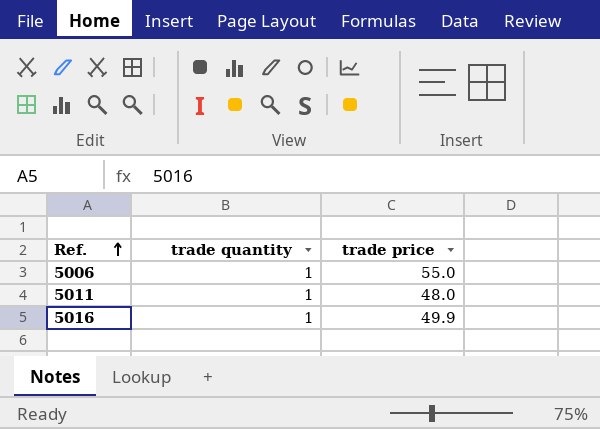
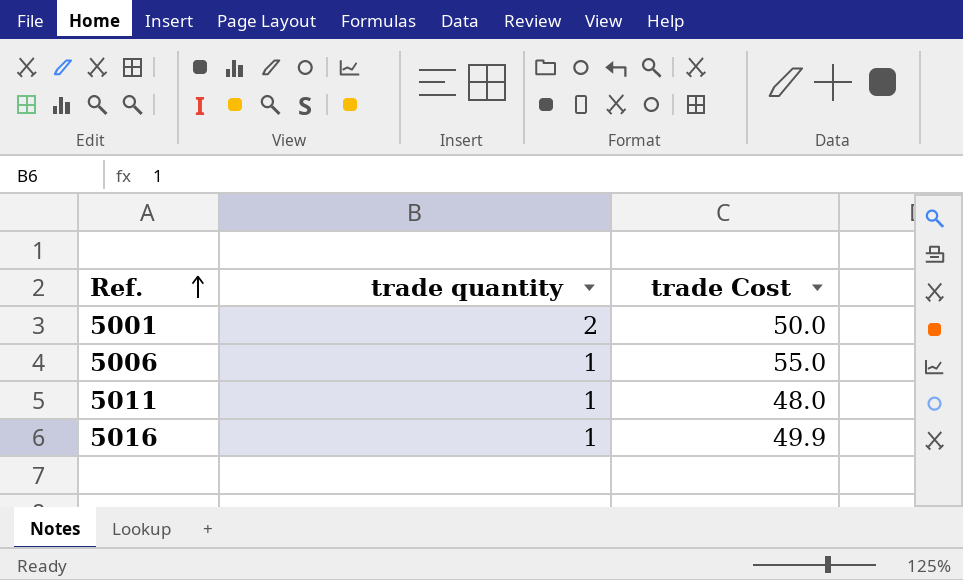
column name: trade price -> trade Cost
row 5001: none -> 2 | 50.0

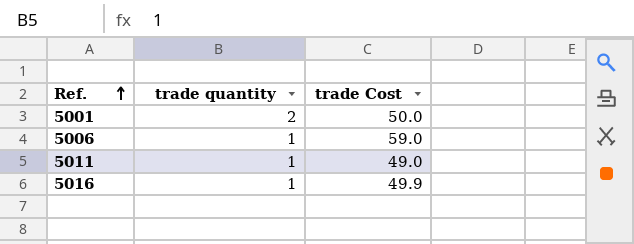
5006 | trade Cost: 55.0 -> 59.0
5011 | trade Cost: 48.0 -> 49.0

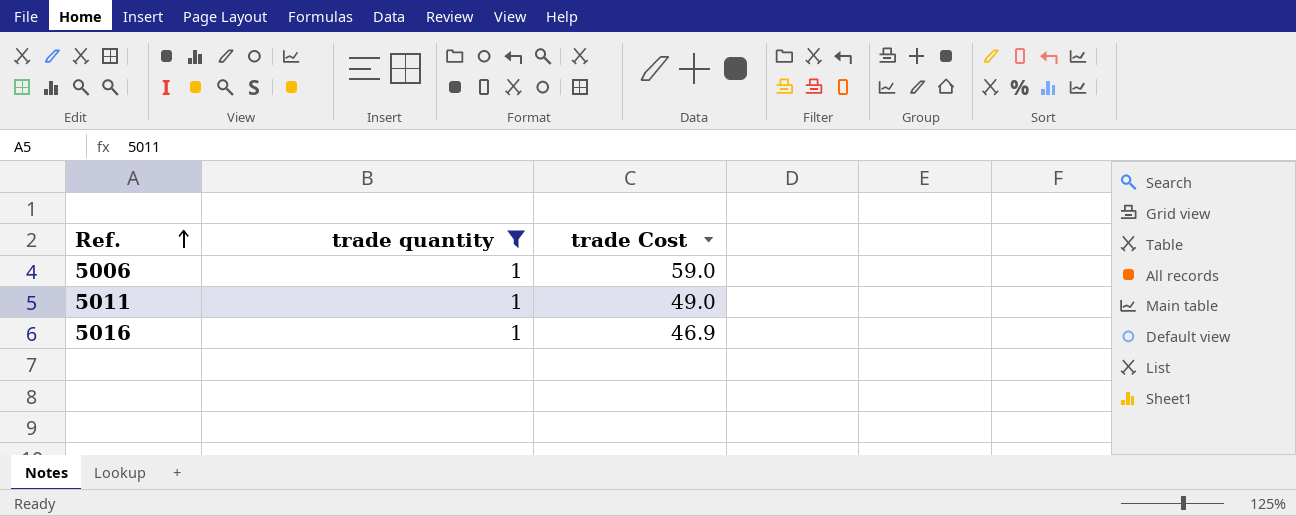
filter: none -> trade quantity = 1
5016 | trade Cost: 49.9 -> 46.9

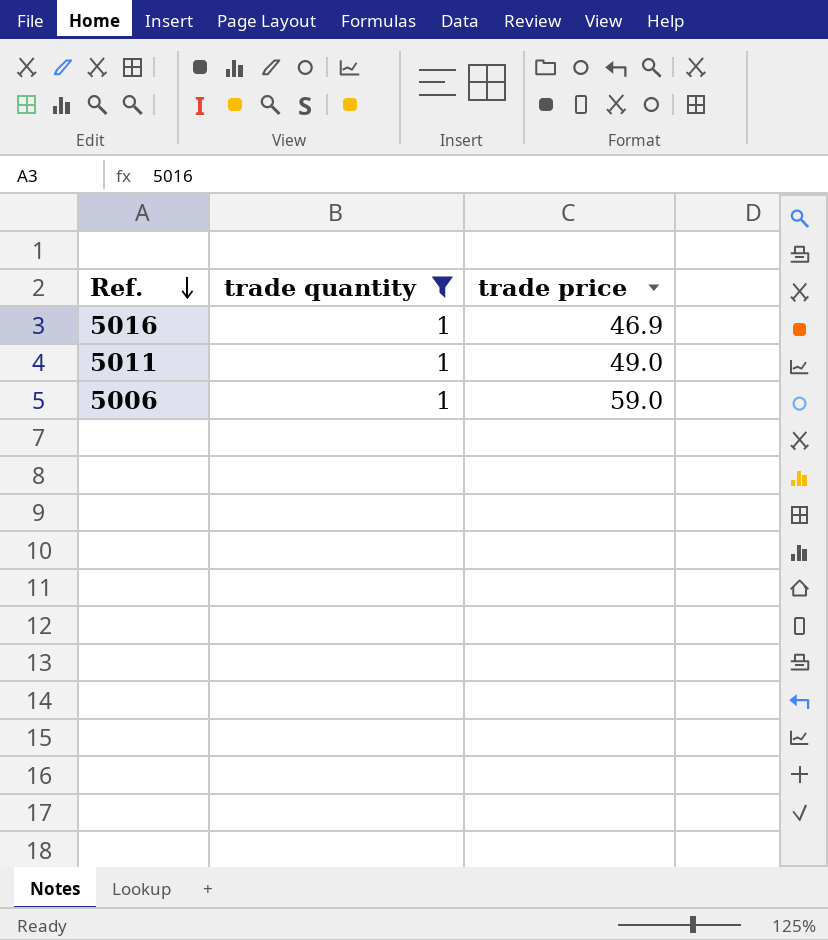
row order: Ref. ascending -> Ref. descending
column name: trade Cost -> trade price

